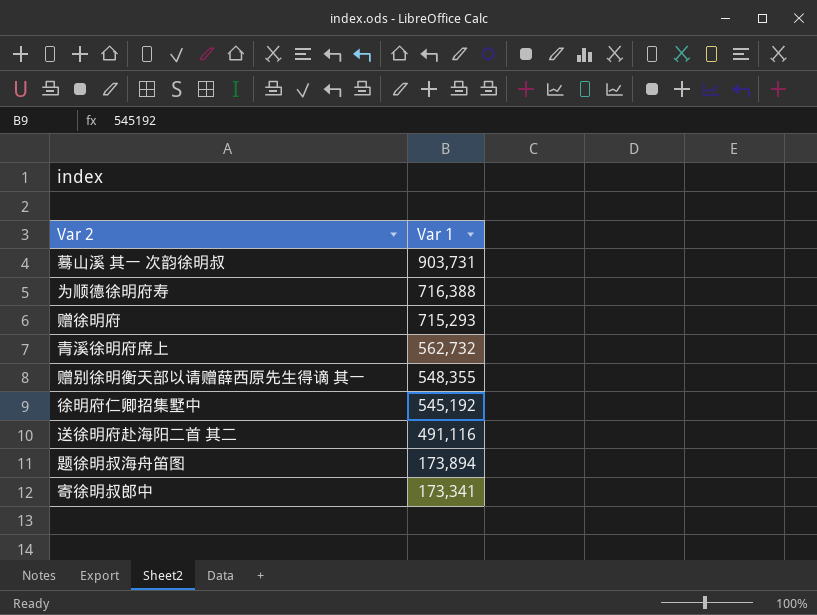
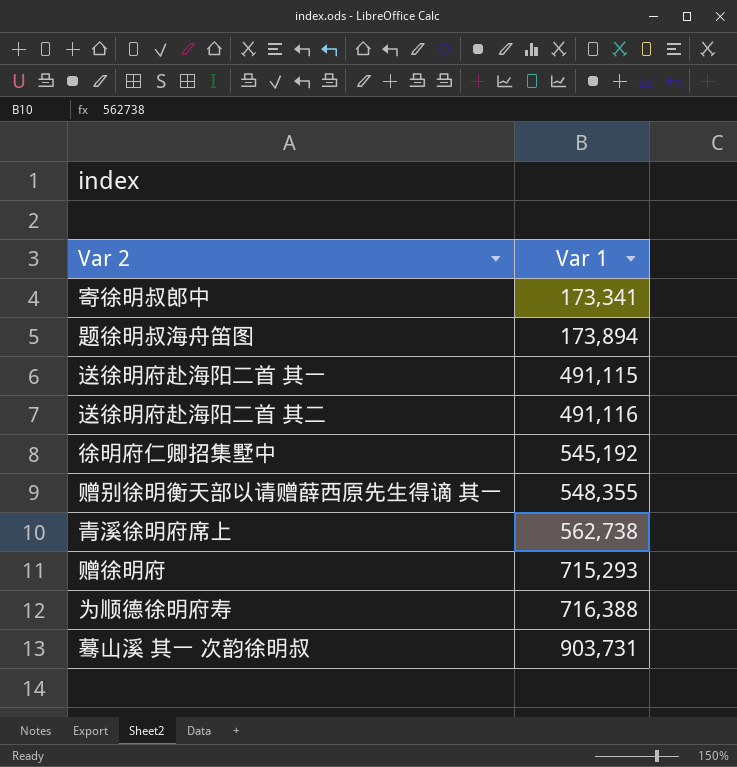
row order: Var 1 descending -> Var 1 ascending
row 送徐明府赴海阳二首 其一: none -> 491,115
青溪徐明府席上 | Var 1: 562,732 -> 562,738

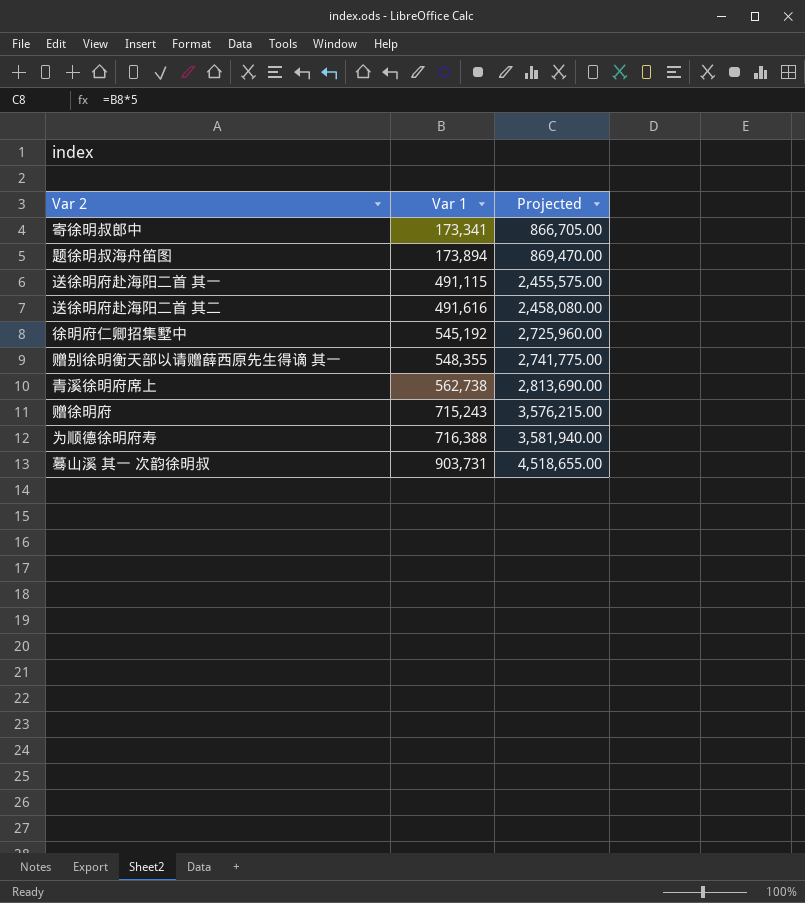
column Projected | formula: none -> [Var 1] * 5
送徐明府赴海阳二首 其二 | Var 1: 491,116 -> 491,616
赠徐明府 | Var 1: 715,293 -> 715,243

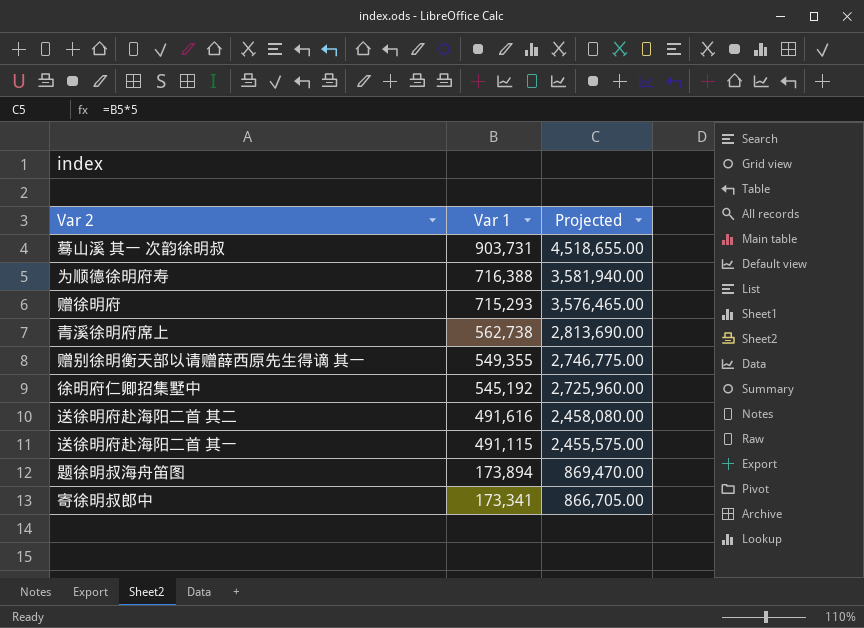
row order: Var 1 ascending -> Var 1 descending
赠徐明府 | Var 1: 715,243 -> 715,293
赠徐明府 | Projected: 3,576,215.00 -> 3,576,465.00
赠别徐明衡天部以请赠薛西原先生得谪 其一 | Var 1: 548,355 -> 549,355
赠别徐明衡天部以请赠薛西原先生得谪 其一 | Projected: 2,741,775.00 -> 2,746,775.00

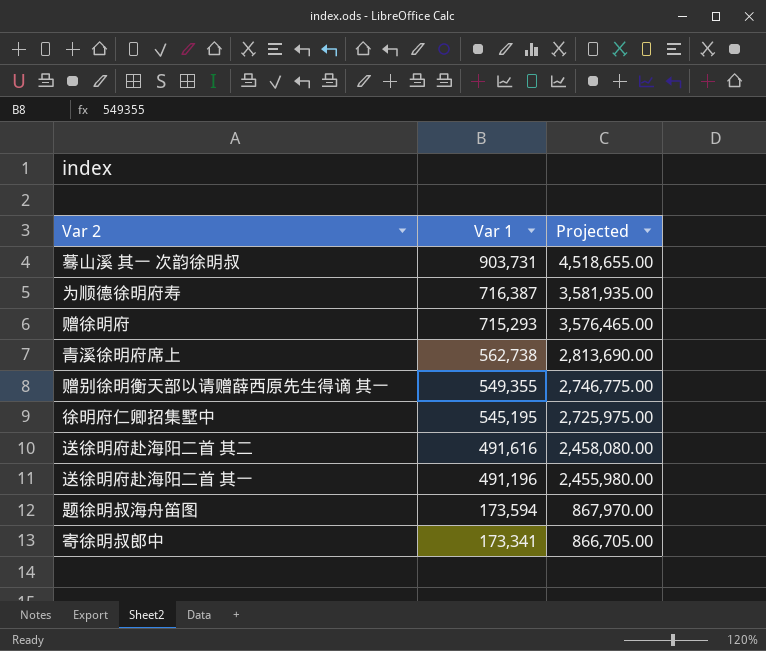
为顺德徐明府寿 | Var 1: 716,388 -> 716,387
为顺德徐明府寿 | Projected: 3,581,940.00 -> 3,581,935.00
徐明府仁卿招集墅中 | Var 1: 545,192 -> 545,195
徐明府仁卿招集墅中 | Projected: 2,725,960.00 -> 2,725,975.00
送徐明府赴海阳二首 其一 | Var 1: 491,115 -> 491,196
送徐明府赴海阳二首 其一 | Projected: 2,455,575.00 -> 2,455,980.00
题徐明叔海舟笛图 | Var 1: 173,894 -> 173,594
题徐明叔海舟笛图 | Projected: 869,470.00 -> 867,970.00

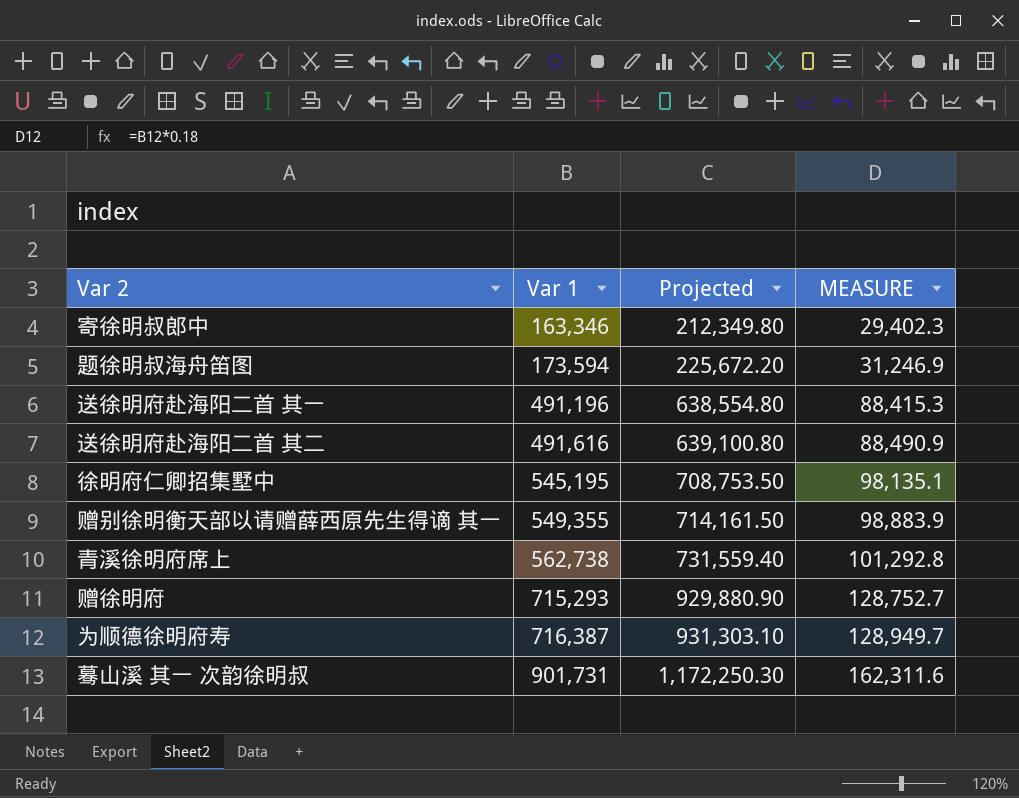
row order: Var 1 descending -> Var 1 ascending
column Projected | formula: [Var 1] * 5 -> [Var 1] * 1.3
column MEASURE | formula: none -> [Var 1] * 0.18
寄徐明叔郎中 | Var 1: 173,341 -> 163,346
蓦山溪 其一 次韵徐明叔 | Var 1: 903,731 -> 901,731

